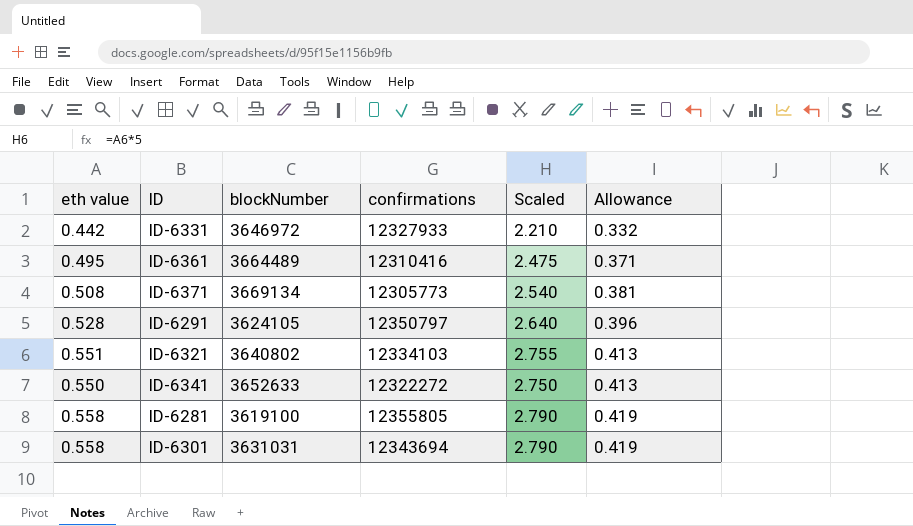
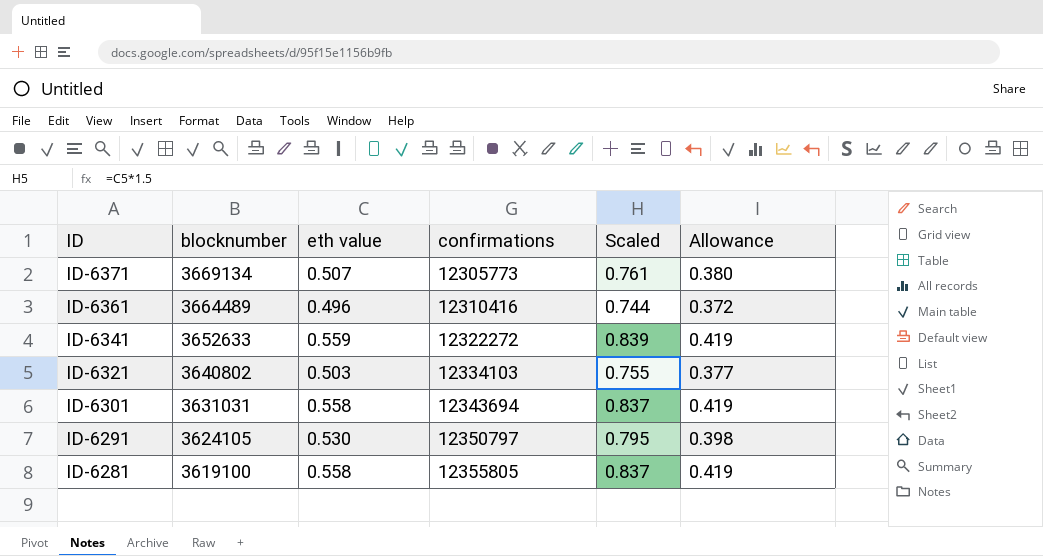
row order: Allowance ascending -> ID descending
column name: blockNumber -> blocknumber
column eth value | position: 1 -> 3
column Scaled | formula: [eth value] * 5 -> [eth value] * 1.5
row ID-6331: 0.442 | 3646972 | 12327933 | 2.210 | 0.332 -> none
ID-6371 | eth value: 0.508 -> 0.507
ID-6371 | Allowance: 0.381 -> 0.380
ID-6361 | eth value: 0.495 -> 0.496
ID-6361 | Allowance: 0.371 -> 0.372
ID-6341 | eth value: 0.550 -> 0.559
ID-6341 | Allowance: 0.413 -> 0.419
ID-6321 | eth value: 0.551 -> 0.503
ID-6321 | Allowance: 0.413 -> 0.377
ID-6291 | eth value: 0.528 -> 0.530
ID-6291 | Allowance: 0.396 -> 0.398

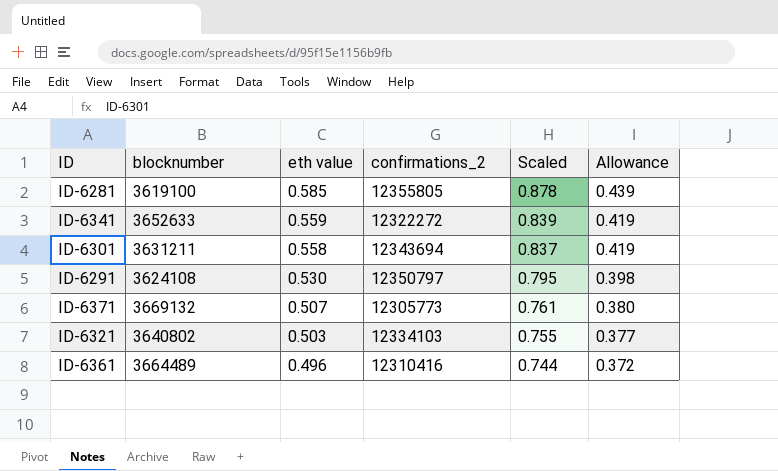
row order: ID descending -> eth value descending
column name: confirmations -> confirmations_2
ID-6281 | eth value: 0.558 -> 0.585
ID-6281 | Scaled: 0.837 -> 0.878
ID-6281 | Allowance: 0.419 -> 0.439
ID-6301 | blocknumber: 3631031 -> 3631211
ID-6291 | blocknumber: 3624105 -> 3624108
ID-6371 | blocknumber: 3669134 -> 3669132

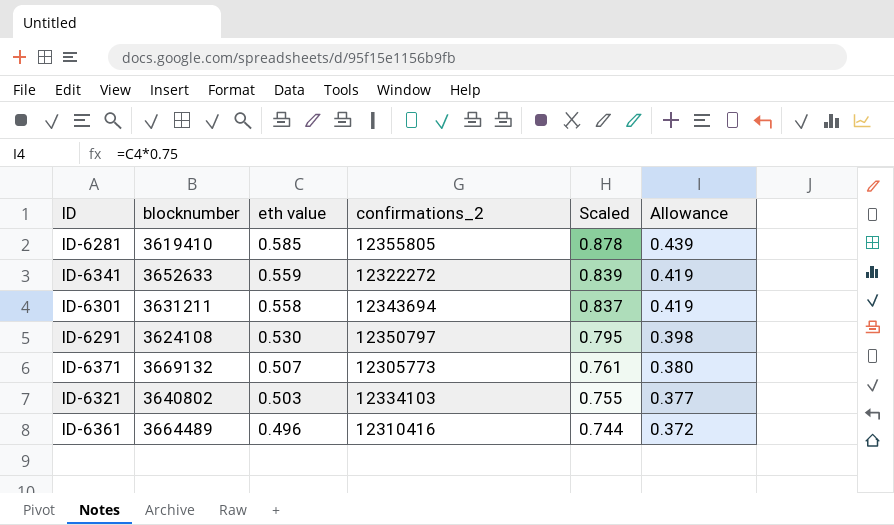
ID-6281 | blocknumber: 3619100 -> 3619410

